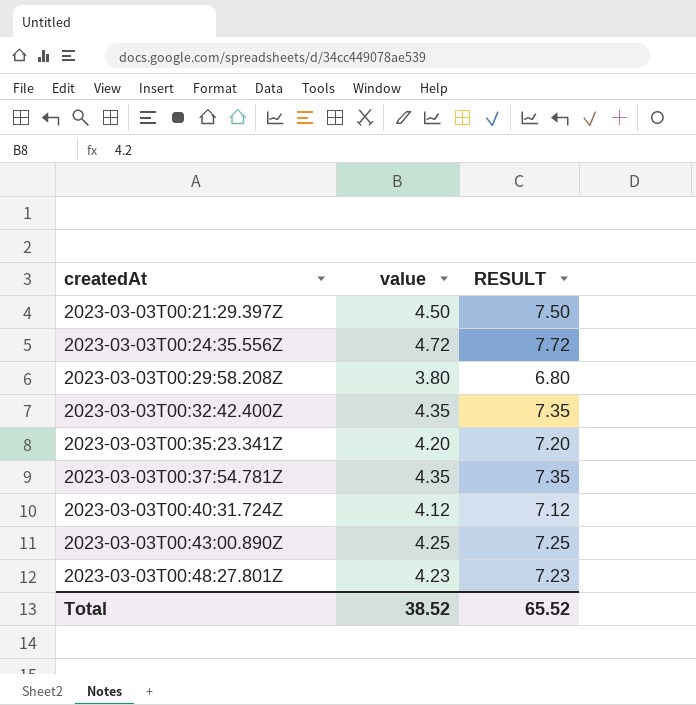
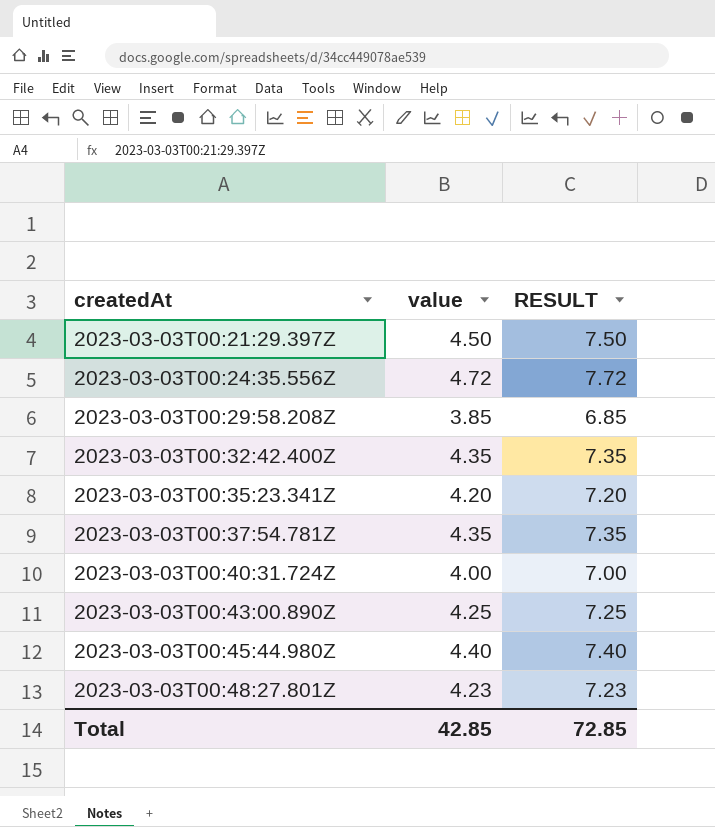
2023-03-03T00:29:58.208Z | value: 3.80 -> 3.85
2023-03-03T00:29:58.208Z | RESULT: 6.80 -> 6.85
2023-03-03T00:40:31.724Z | value: 4.12 -> 4.00
2023-03-03T00:40:31.724Z | RESULT: 7.12 -> 7.00
row 2023-03-03T00:45:44.980Z: none -> 4.40 | 7.40
Total | value: 38.52 -> 42.85
Total | RESULT: 65.52 -> 72.85

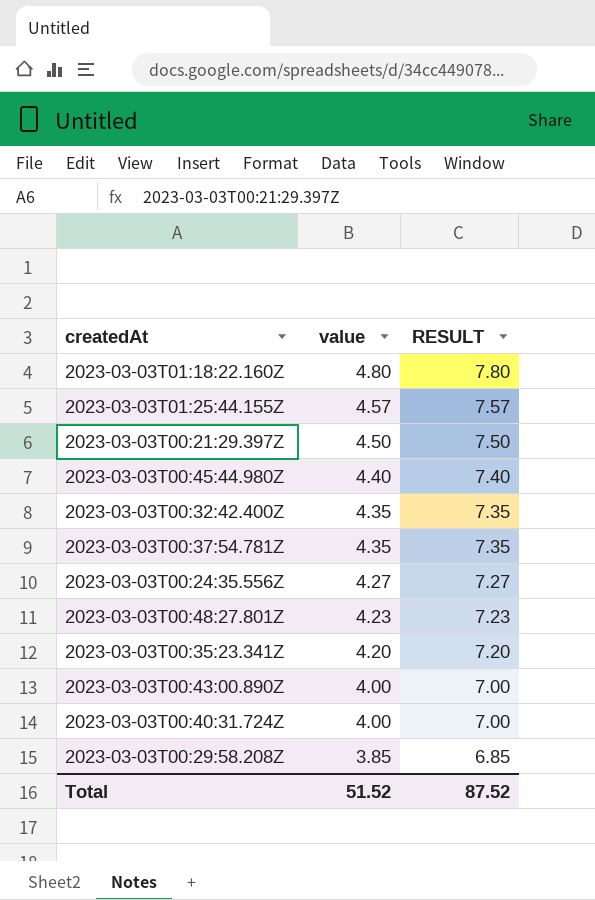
row order: createdAt ascending -> value descending
row 2023-03-03T01:18:22.160Z: none -> 4.80 | 7.80
row 2023-03-03T01:25:44.155Z: none -> 4.57 | 7.57
2023-03-03T00:24:35.556Z | value: 4.72 -> 4.27
2023-03-03T00:24:35.556Z | RESULT: 7.72 -> 7.27
2023-03-03T00:43:00.890Z | value: 4.25 -> 4.00
2023-03-03T00:43:00.890Z | RESULT: 7.25 -> 7.00
Total | value: 42.85 -> 51.52
Total | RESULT: 72.85 -> 87.52

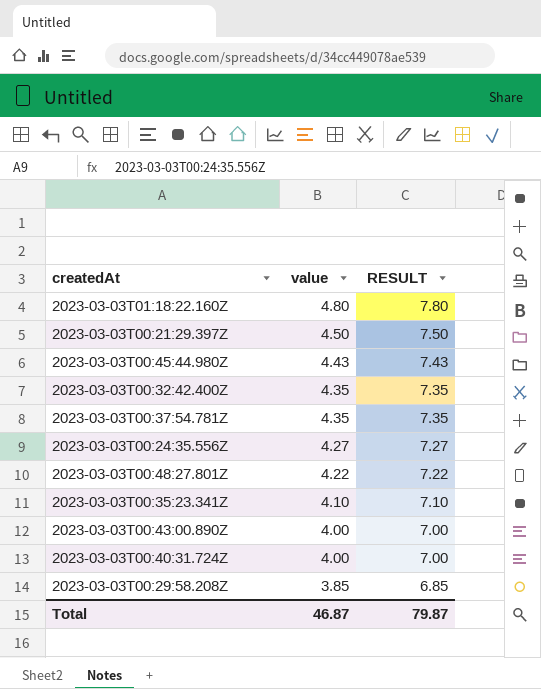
row 2023-03-03T01:25:44.155Z: 4.57 | 7.57 -> none
2023-03-03T00:45:44.980Z | value: 4.40 -> 4.43
2023-03-03T00:45:44.980Z | RESULT: 7.40 -> 7.43
2023-03-03T00:48:27.801Z | value: 4.23 -> 4.22
2023-03-03T00:48:27.801Z | RESULT: 7.23 -> 7.22
2023-03-03T00:35:23.341Z | value: 4.20 -> 4.10
2023-03-03T00:35:23.341Z | RESULT: 7.20 -> 7.10
Total | value: 51.52 -> 46.87
Total | RESULT: 87.52 -> 79.87

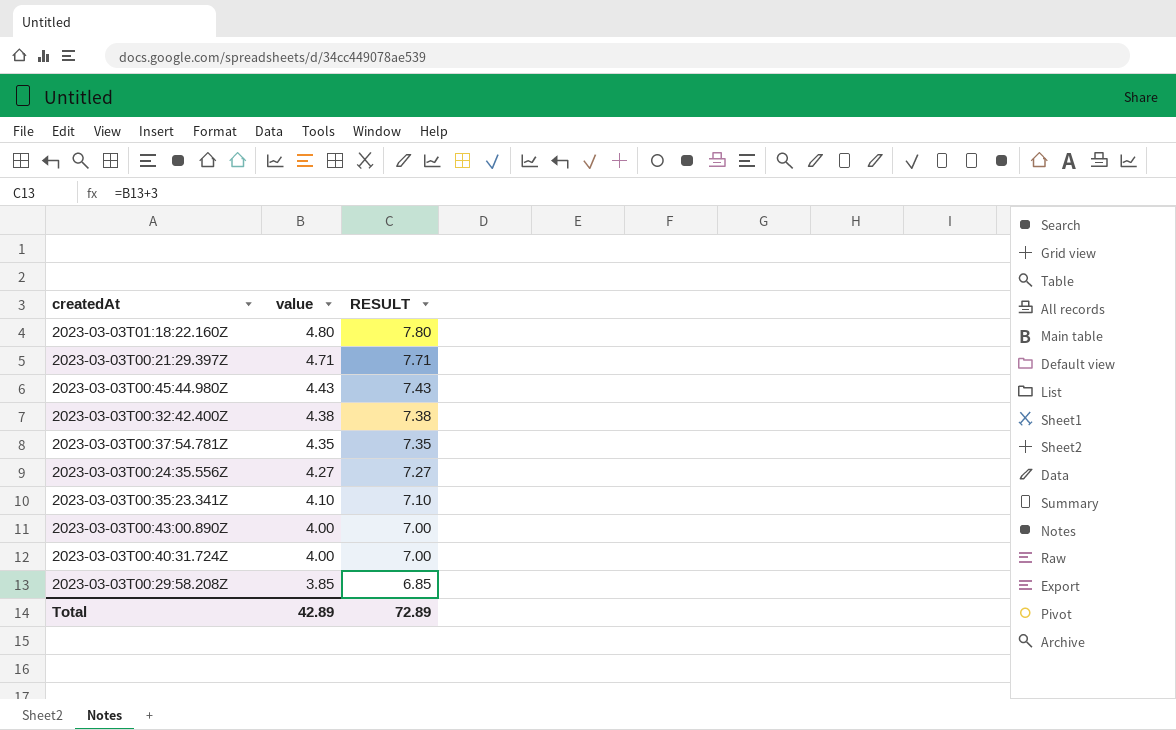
row 2023-03-03T00:48:27.801Z: 4.22 | 7.22 -> none
2023-03-03T00:21:29.397Z | value: 4.50 -> 4.71
2023-03-03T00:21:29.397Z | RESULT: 7.50 -> 7.71
2023-03-03T00:32:42.400Z | value: 4.35 -> 4.38
2023-03-03T00:32:42.400Z | RESULT: 7.35 -> 7.38
Total | value: 46.87 -> 42.89
Total | RESULT: 79.87 -> 72.89

